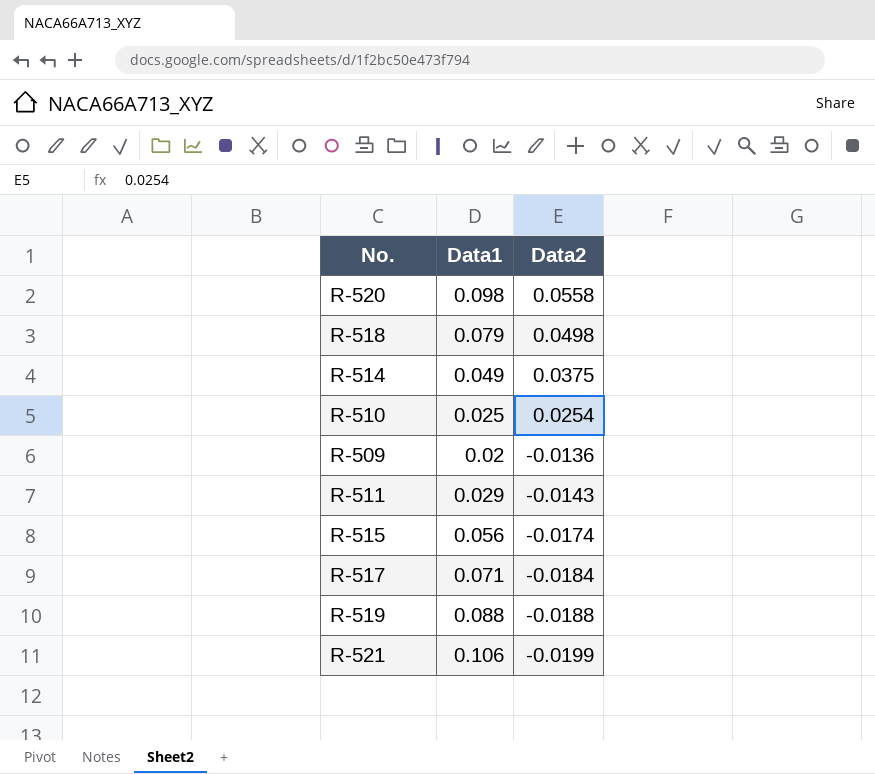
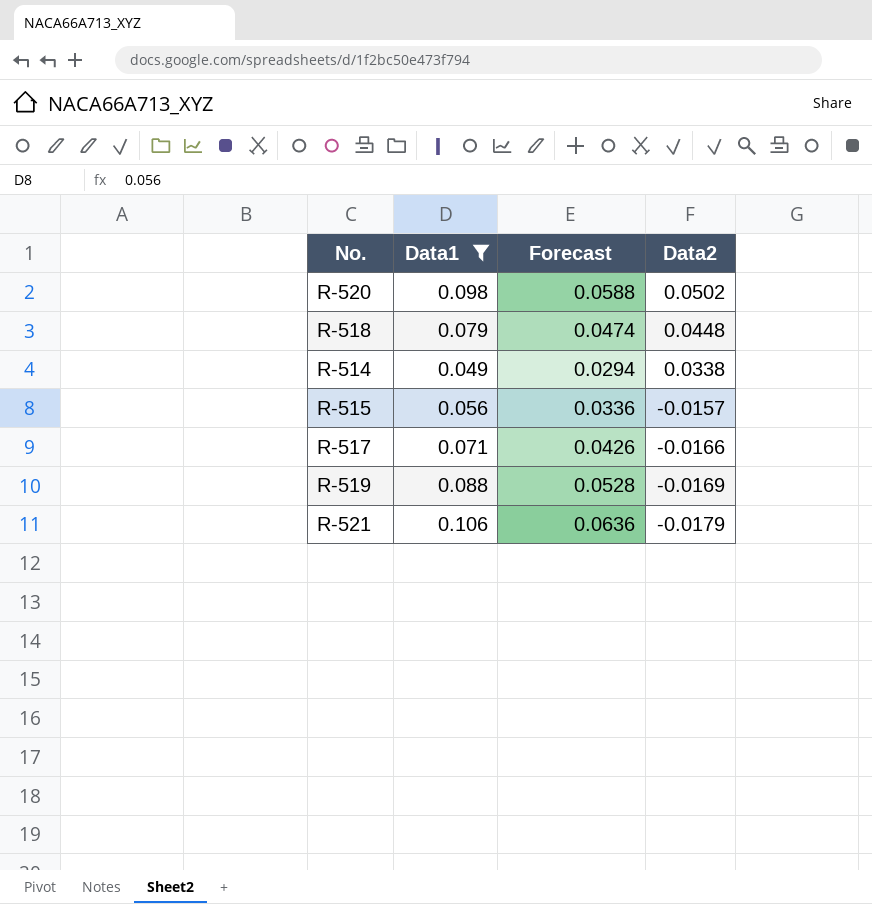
filter: none -> Data1 >= 0.049
column Forecast | formula: none -> [Data1] * 0.6
R-520 | Data2: 0.0558 -> 0.0502
R-518 | Data2: 0.0498 -> 0.0448
R-514 | Data2: 0.0375 -> 0.0338
R-515 | Data2: -0.0174 -> -0.0157
R-517 | Data2: -0.0184 -> -0.0166
R-519 | Data2: -0.0188 -> -0.0169
R-521 | Data2: -0.0199 -> -0.0179

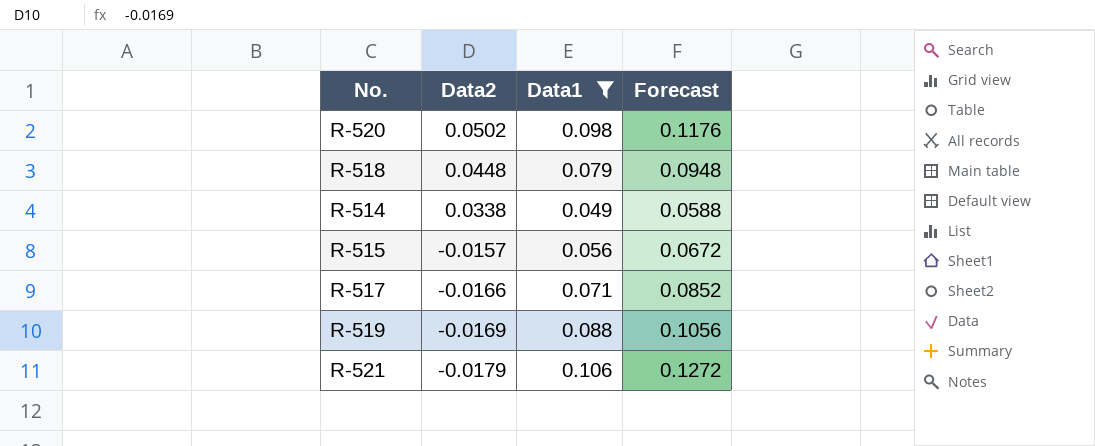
column Data2 | position: 4 -> 2
column Forecast | formula: [Data1] * 0.6 -> [Data1] * 1.2

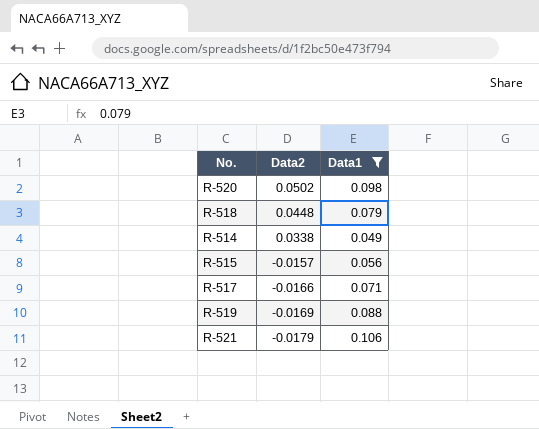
column Forecast | formula: [Data1] * 1.2 -> none

